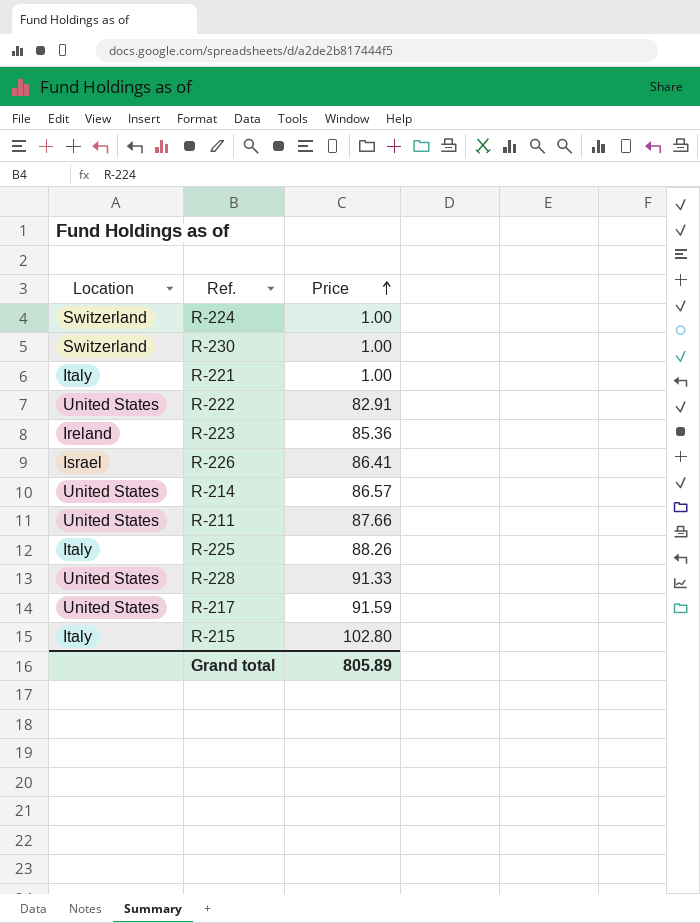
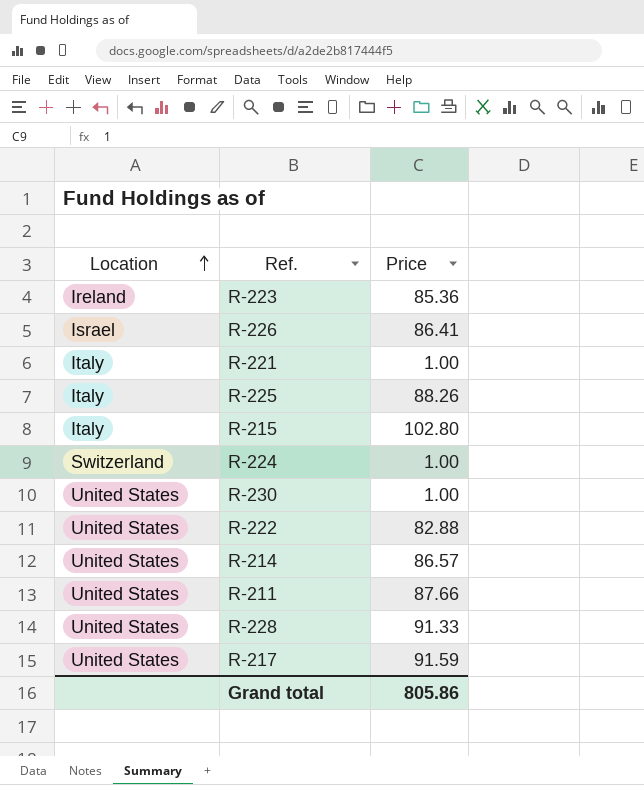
row order: Price ascending -> Location ascending
R-230 | Location: Switzerland -> United States
R-222 | Price: 82.91 -> 82.88
Grand total | Price: 805.89 -> 805.86

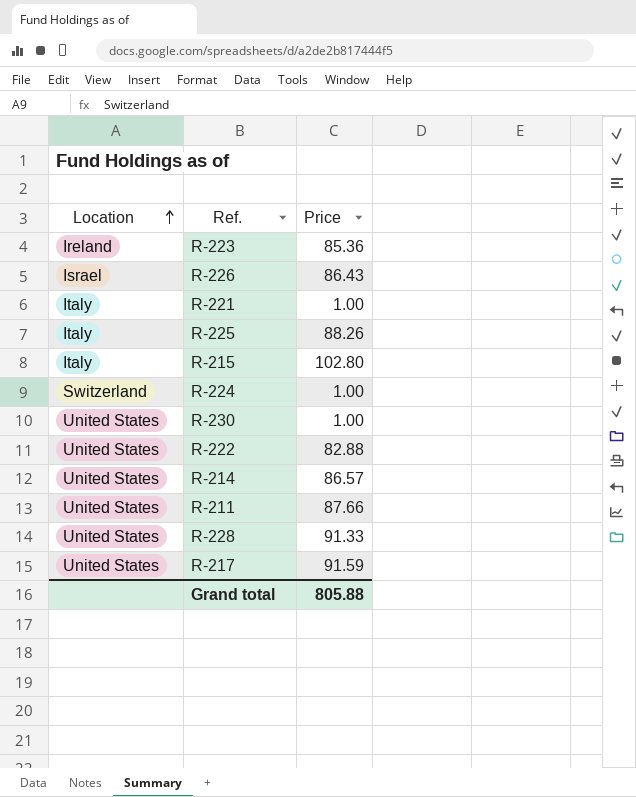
R-226 | Price: 86.41 -> 86.43
Grand total | Price: 805.86 -> 805.88

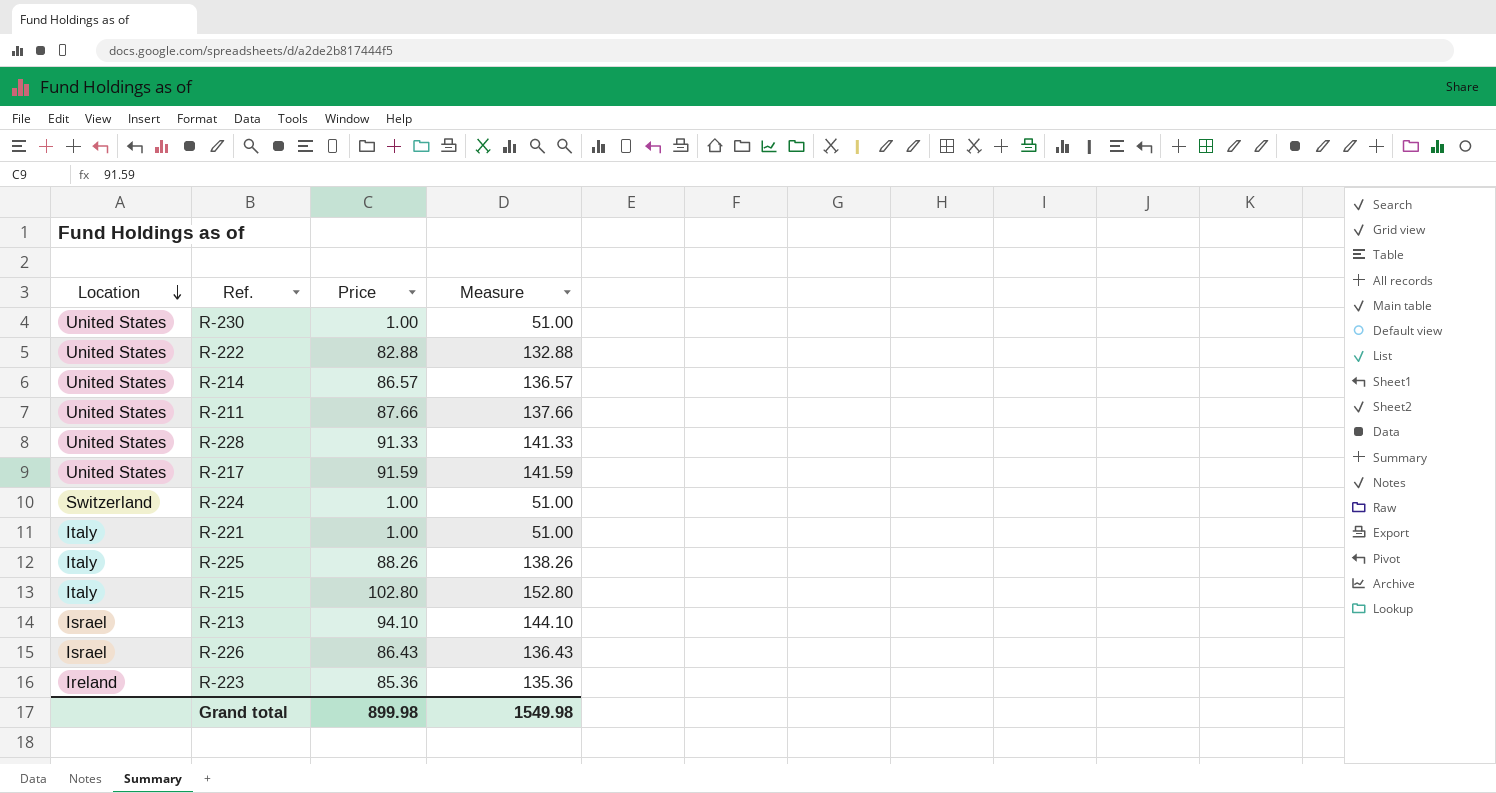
row order: Location ascending -> Location descending
column Measure | formula: none -> [Price] + 50
row R-213: none -> Israel | 94.10 | 144.10
Grand total | Price: 805.88 -> 899.98

